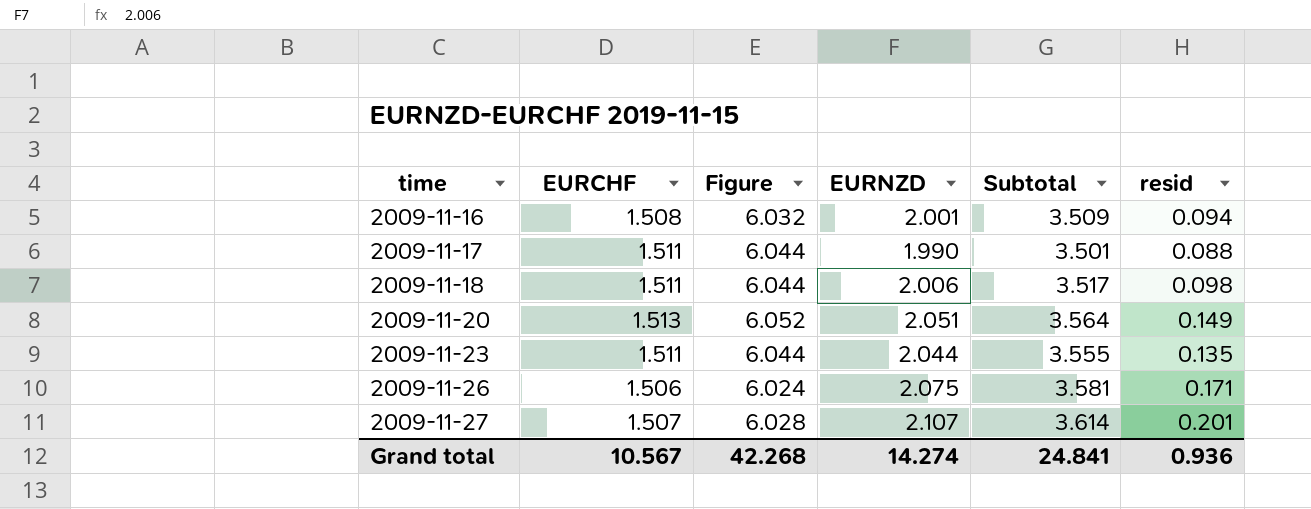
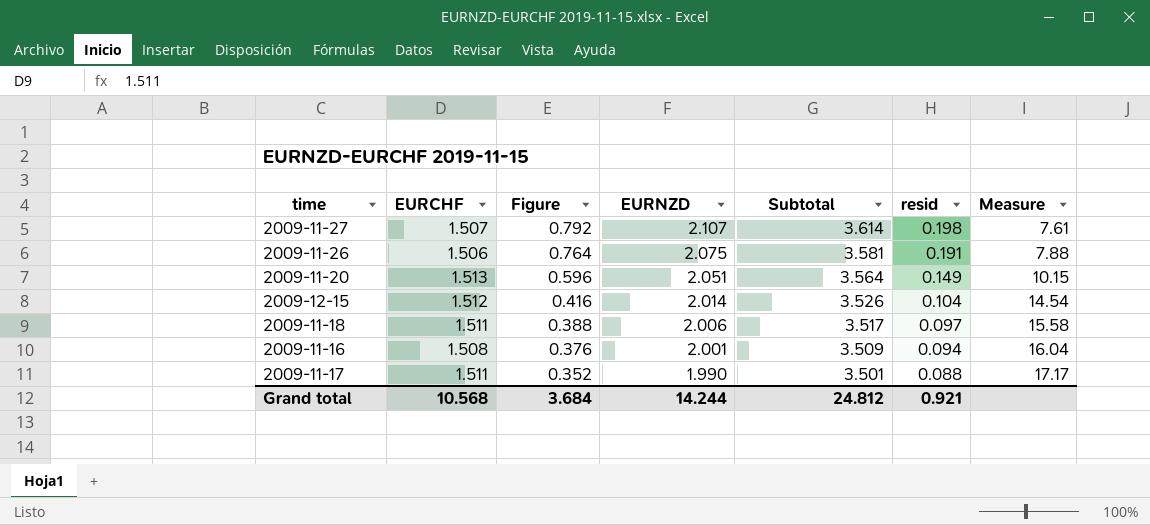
row order: time ascending -> Figure descending
column Figure | formula: [EURCHF] * 4 -> [resid] * 4
column Measure | formula: none -> [EURCHF] / [resid]
row 2009-11-23: 1.511 | 6.044 | 2.044 | 3.555 | 0.135 -> none
2009-11-27 | resid: 0.201 -> 0.198
2009-11-26 | resid: 0.171 -> 0.191
row 2009-12-15: none -> 1.512 | 0.416 | 2.014 | 3.526 | 0.104 | 14.54
2009-11-18 | resid: 0.098 -> 0.097
Grand total | EURCHF: 10.567 -> 10.568
Grand total | Figure: 42.268 -> 3.684
Grand total | EURNZD: 14.274 -> 14.244
Grand total | Subtotal: 24.841 -> 24.812
Grand total | resid: 0.936 -> 0.921

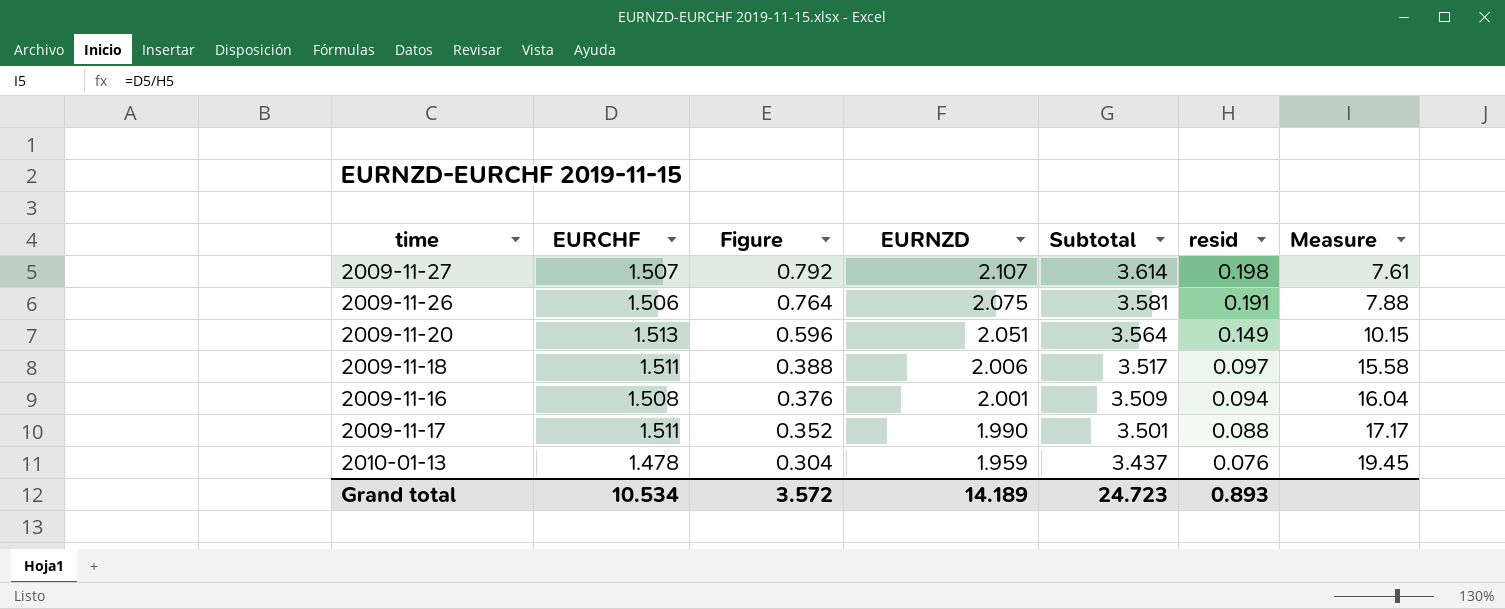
row 2009-12-15: 1.512 | 0.416 | 2.014 | 3.526 | 0.104 | 14.54 -> none
row 2010-01-13: none -> 1.478 | 0.304 | 1.959 | 3.437 | 0.076 | 19.45
Grand total | EURCHF: 10.568 -> 10.534
Grand total | Figure: 3.684 -> 3.572
Grand total | EURNZD: 14.244 -> 14.189
Grand total | Subtotal: 24.812 -> 24.723
Grand total | resid: 0.921 -> 0.893

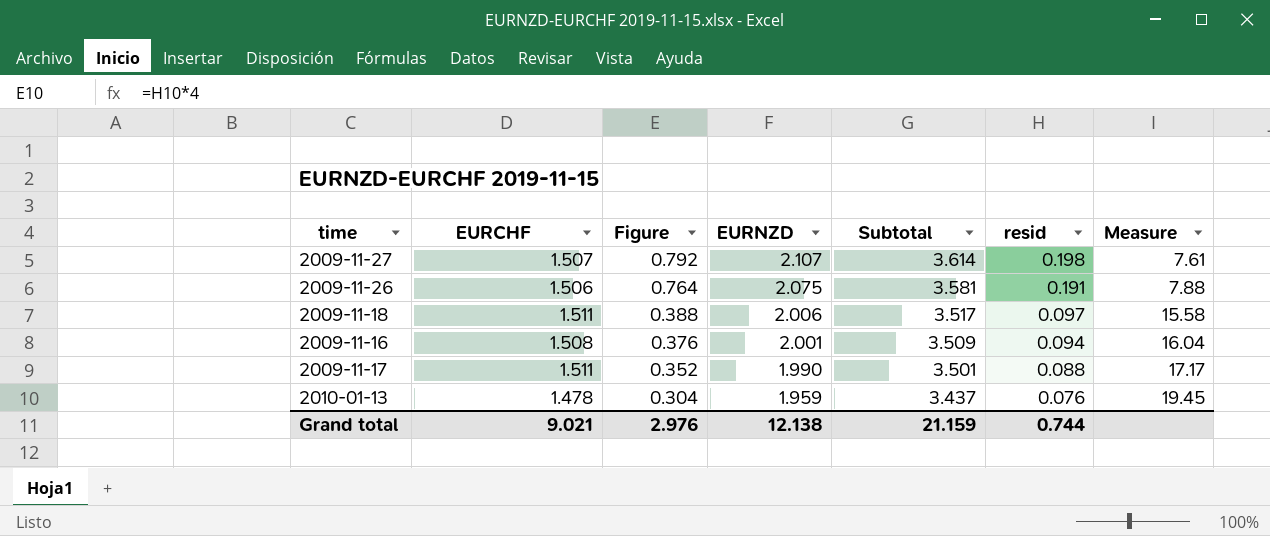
row 2009-11-20: 1.513 | 0.596 | 2.051 | 3.564 | 0.149 | 10.15 -> none
Grand total | EURCHF: 10.534 -> 9.021
Grand total | Figure: 3.572 -> 2.976
Grand total | EURNZD: 14.189 -> 12.138
Grand total | Subtotal: 24.723 -> 21.159
Grand total | resid: 0.893 -> 0.744

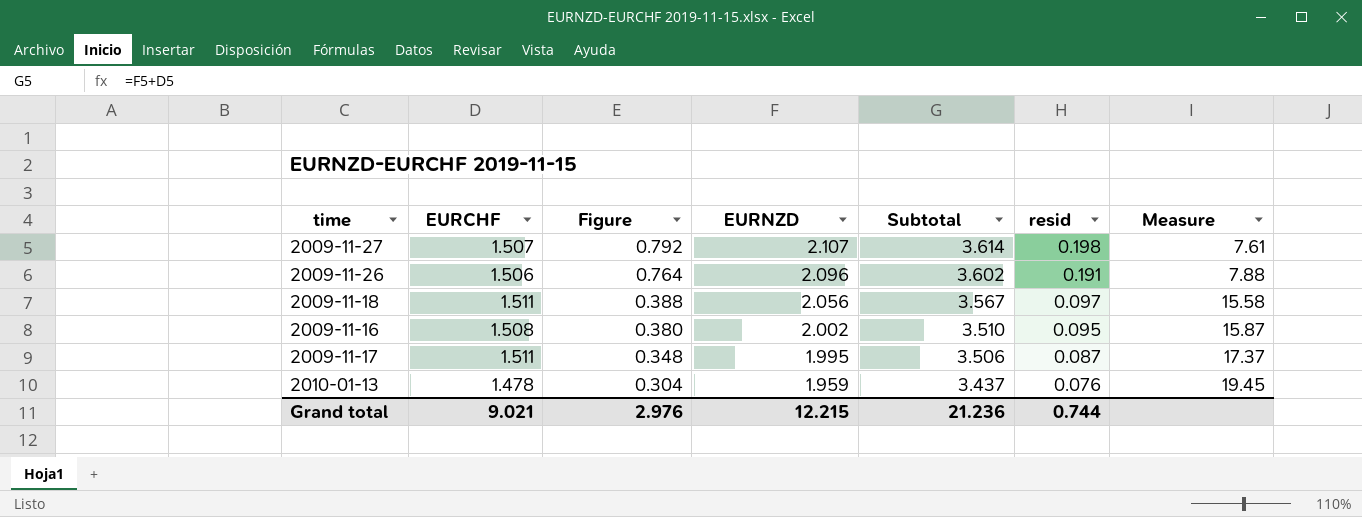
2009-11-26 | EURNZD: 2.075 -> 2.096
2009-11-26 | Subtotal: 3.581 -> 3.602
2009-11-18 | EURNZD: 2.006 -> 2.056
2009-11-18 | Subtotal: 3.517 -> 3.567
2009-11-16 | Figure: 0.376 -> 0.380
2009-11-16 | EURNZD: 2.001 -> 2.002
2009-11-16 | Subtotal: 3.509 -> 3.510
2009-11-16 | resid: 0.094 -> 0.095
2009-11-16 | Measure: 16.04 -> 15.87
2009-11-17 | Figure: 0.352 -> 0.348
2009-11-17 | EURNZD: 1.990 -> 1.995
2009-11-17 | Subtotal: 3.501 -> 3.506
2009-11-17 | resid: 0.088 -> 0.087
2009-11-17 | Measure: 17.17 -> 17.37
Grand total | EURNZD: 12.138 -> 12.215
Grand total | Subtotal: 21.159 -> 21.236

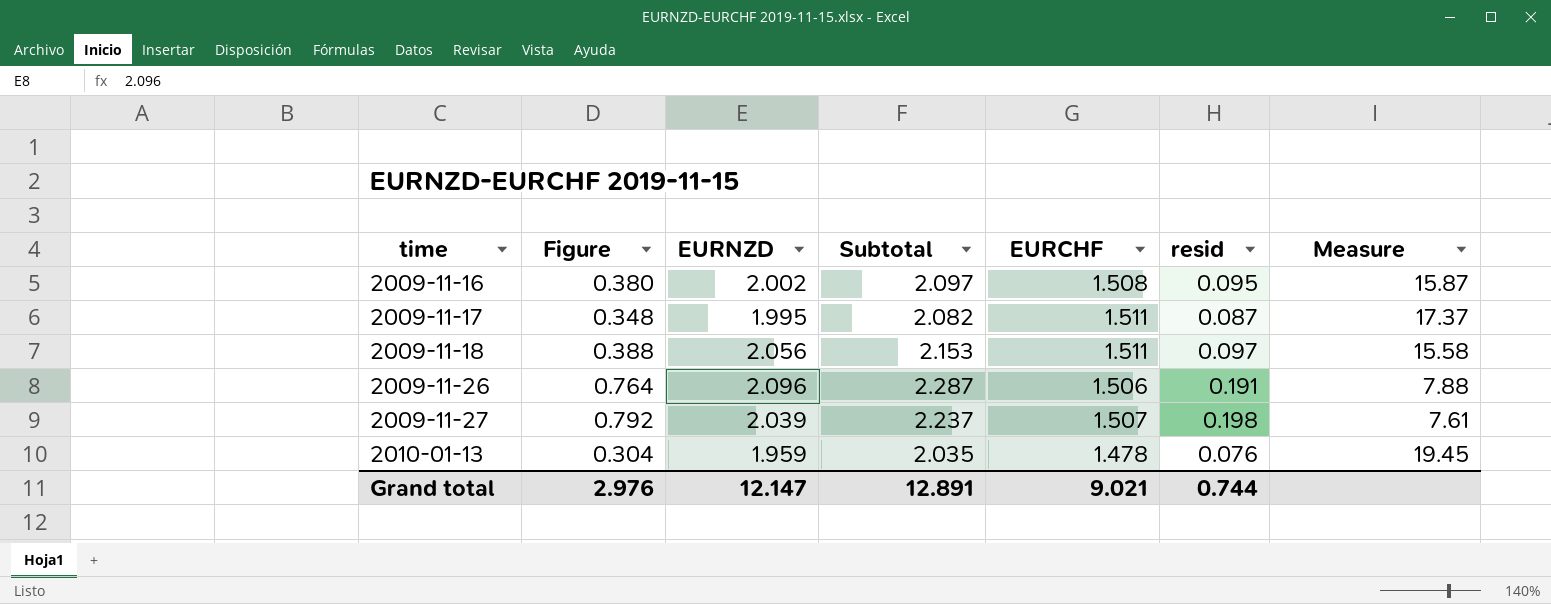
row order: Figure descending -> time ascending
column Subtotal | formula: [EURCHF] + [EURNZD] -> [EURNZD] + [resid]
column EURCHF | position: 2 -> 5
2009-11-27 | EURNZD: 2.107 -> 2.039
Grand total | EURNZD: 12.215 -> 12.147
Grand total | Subtotal: 21.236 -> 12.891

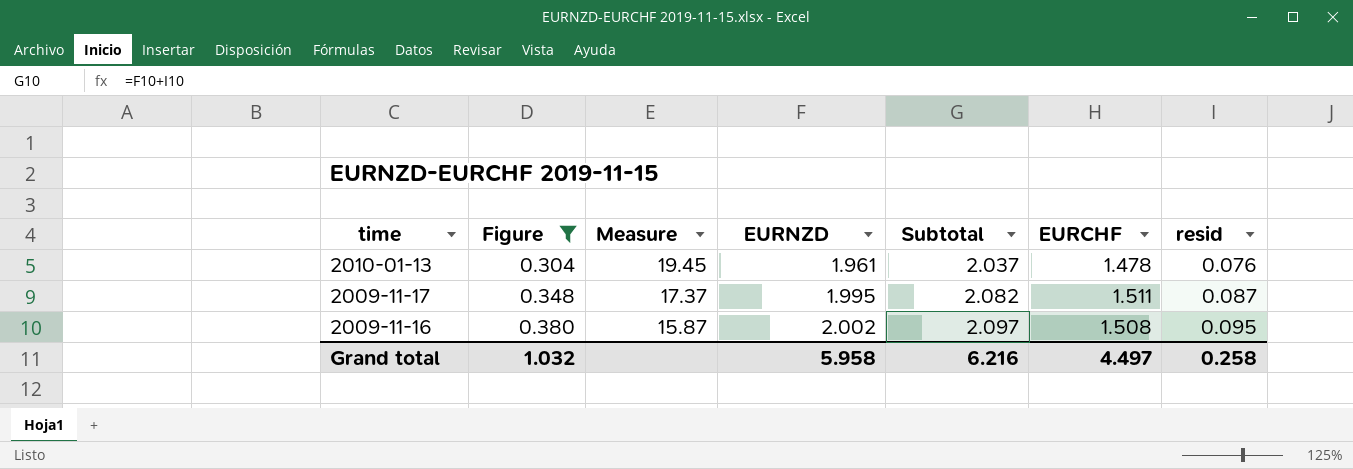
filter: none -> Figure <= 0.380
row order: time ascending -> time descending
column Measure | position: 7 -> 3
2010-01-13 | EURNZD: 1.959 -> 1.961
2010-01-13 | Subtotal: 2.035 -> 2.037
Grand total | Figure: 2.976 -> 1.032
Grand total | EURNZD: 12.147 -> 5.958
Grand total | Subtotal: 12.891 -> 6.216
Grand total | EURCHF: 9.021 -> 4.497
Grand total | resid: 0.744 -> 0.258

